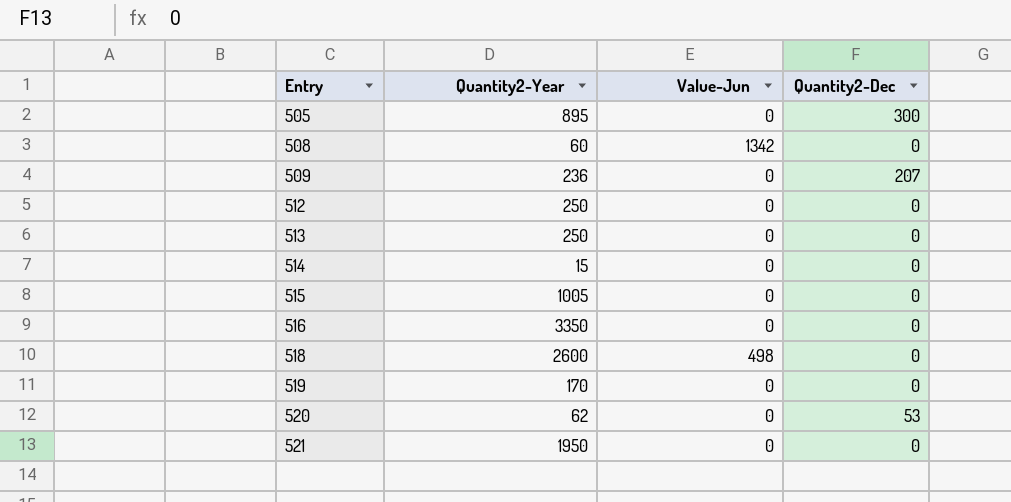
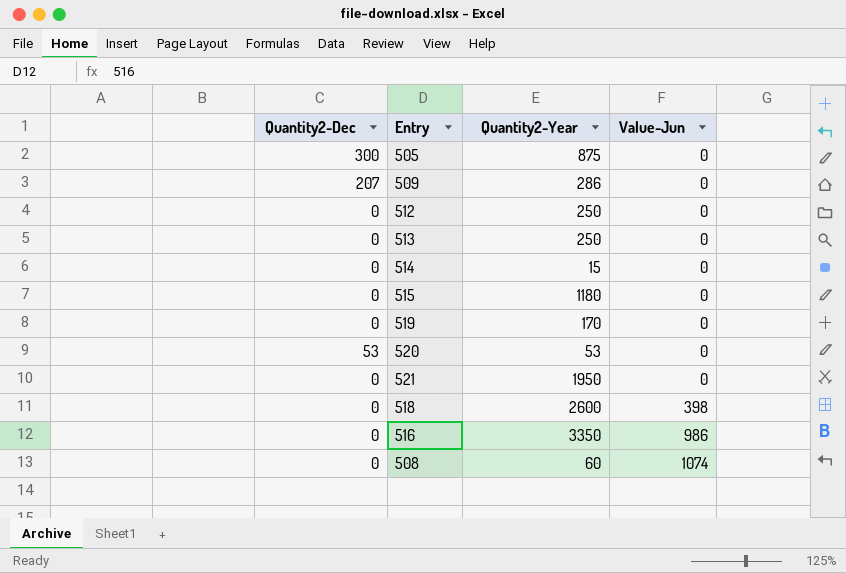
row order: Entry ascending -> Value-Jun ascending
column Quantity2-Dec | position: 4 -> 1
505 | Quantity2-Year: 895 -> 875
509 | Quantity2-Year: 236 -> 286
515 | Quantity2-Year: 1005 -> 1180
520 | Quantity2-Year: 62 -> 53
518 | Value-Jun: 498 -> 398
516 | Value-Jun: 0 -> 986
508 | Value-Jun: 1342 -> 1074

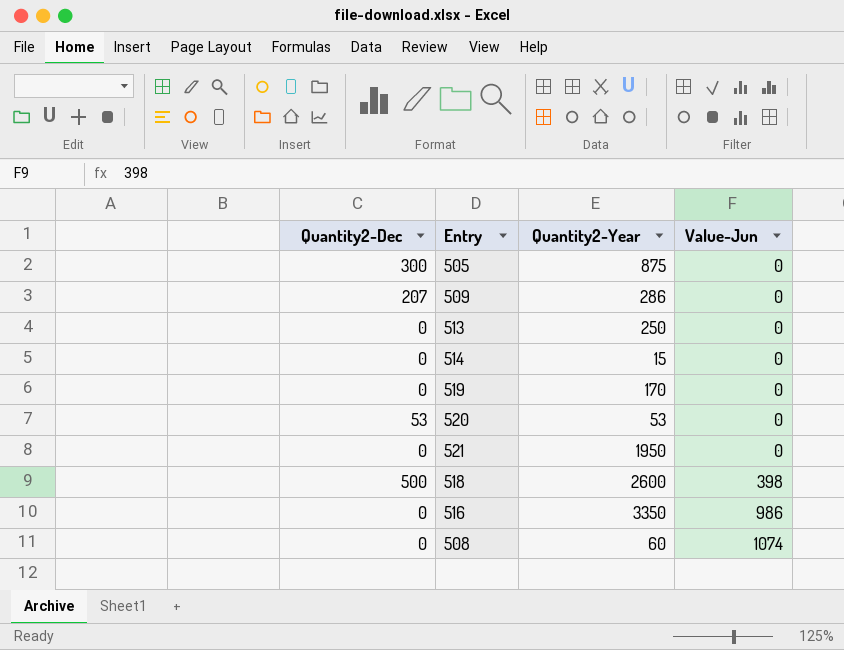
row 512: 0 | 250 | 0 -> none
row 515: 0 | 1180 | 0 -> none
518 | Quantity2-Dec: 0 -> 500

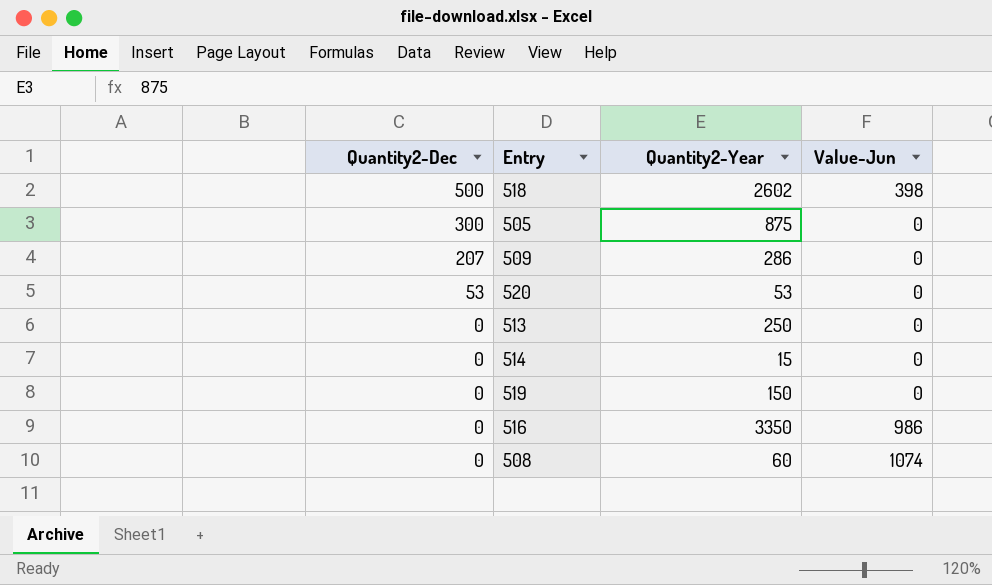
row order: Value-Jun ascending -> Quantity2-Dec descending
row 521: 0 | 1950 | 0 -> none
518 | Quantity2-Year: 2600 -> 2602
519 | Quantity2-Year: 170 -> 150

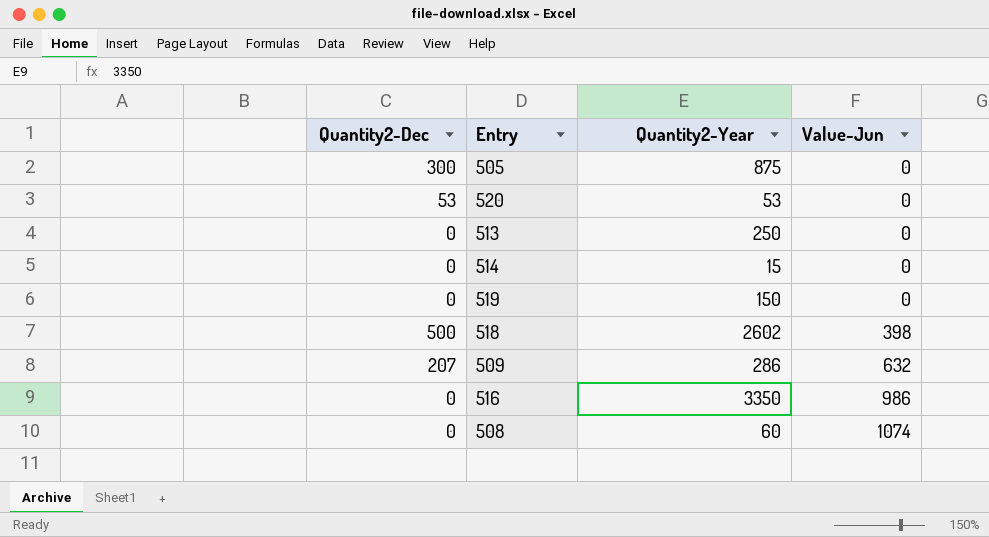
row order: Quantity2-Dec descending -> Value-Jun ascending
509 | Value-Jun: 0 -> 632

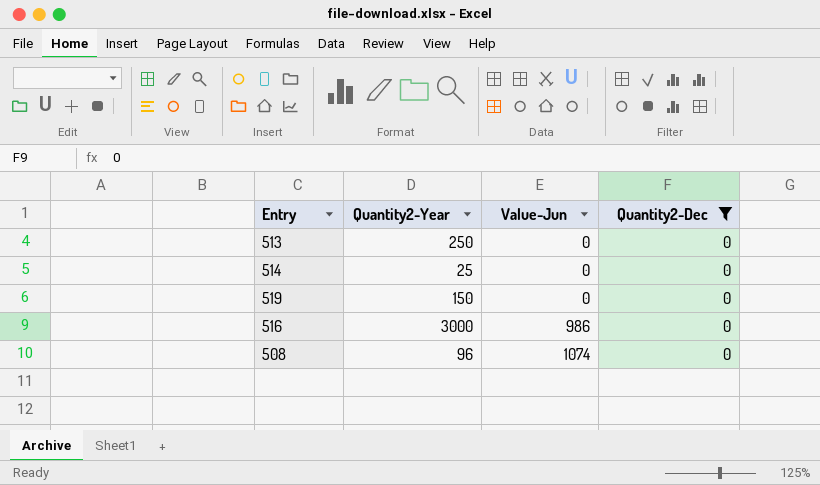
filter: none -> Quantity2-Dec = 0
column Quantity2-Dec | position: 1 -> 4
514 | Quantity2-Year: 15 -> 25
516 | Quantity2-Year: 3350 -> 3000
508 | Quantity2-Year: 60 -> 96

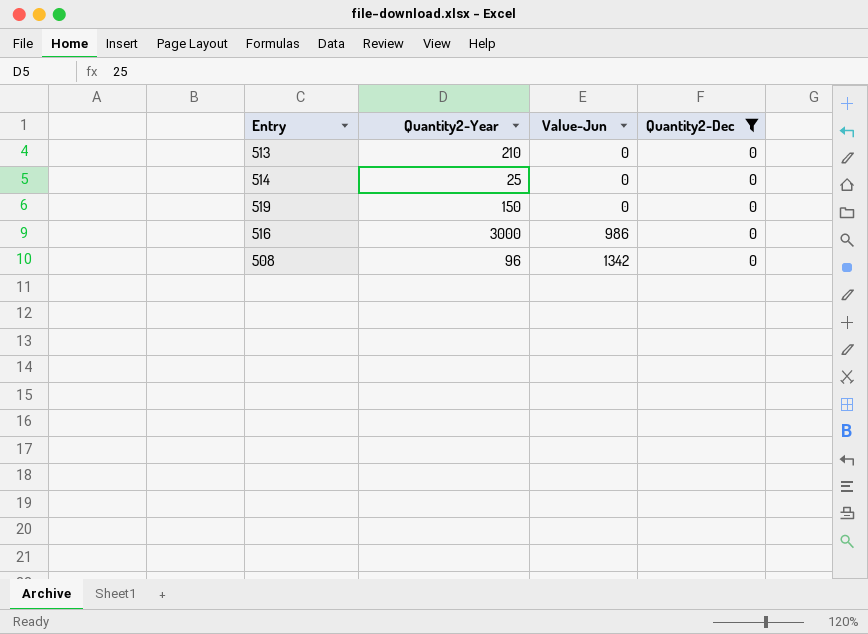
513 | Quantity2-Year: 250 -> 210
508 | Value-Jun: 1074 -> 1342

